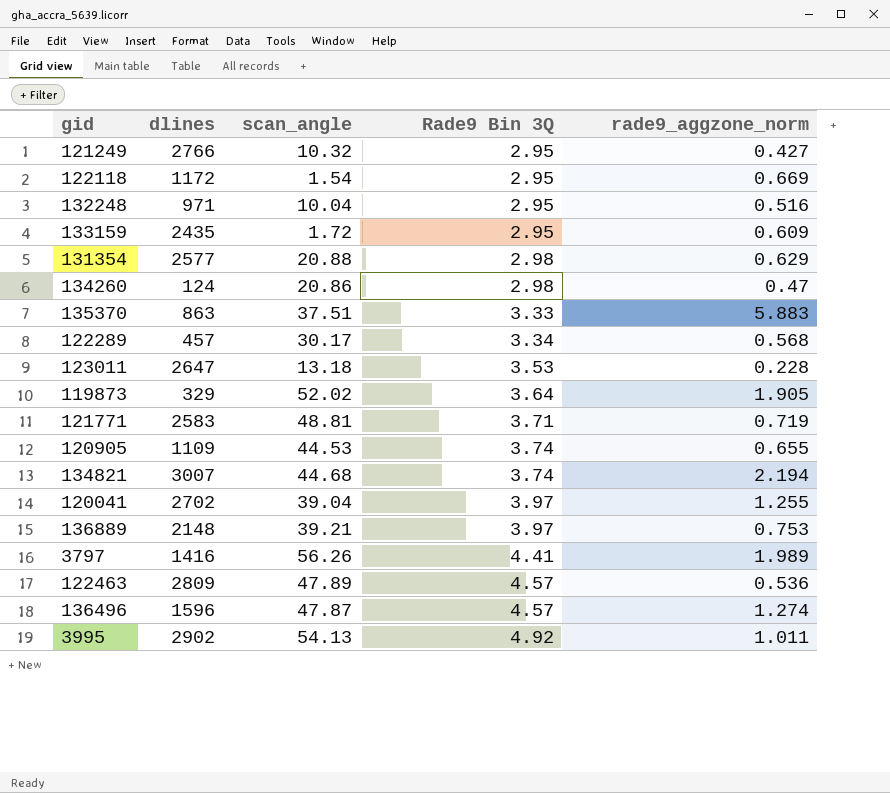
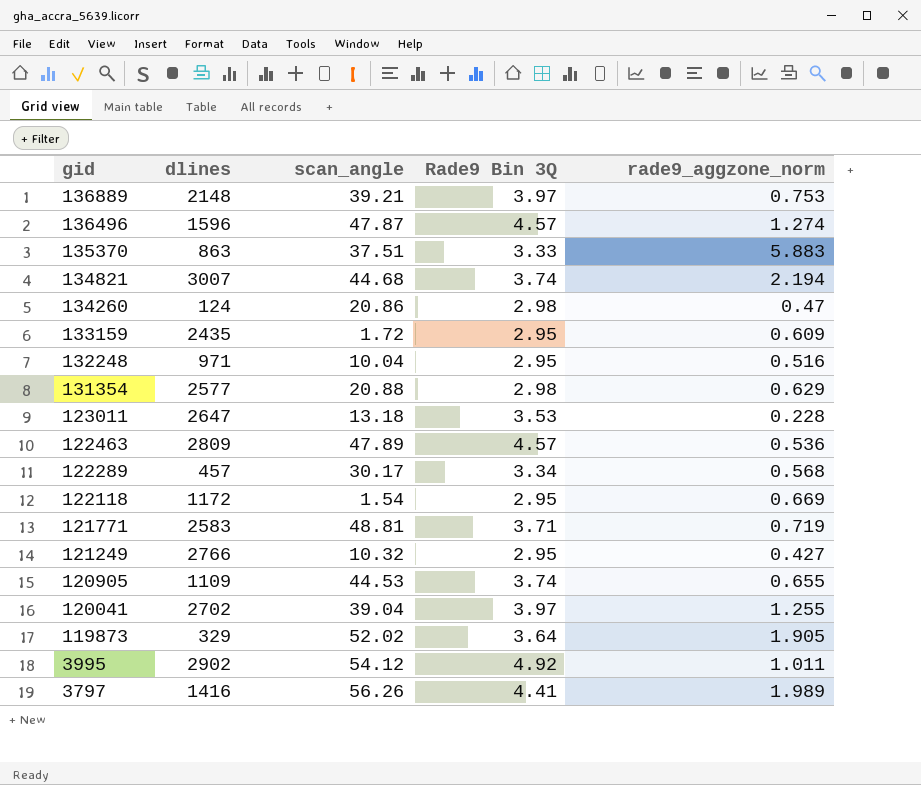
row order: Rade9 Bin 3Q ascending -> gid descending
3995 | scan_angle: 54.13 -> 54.12

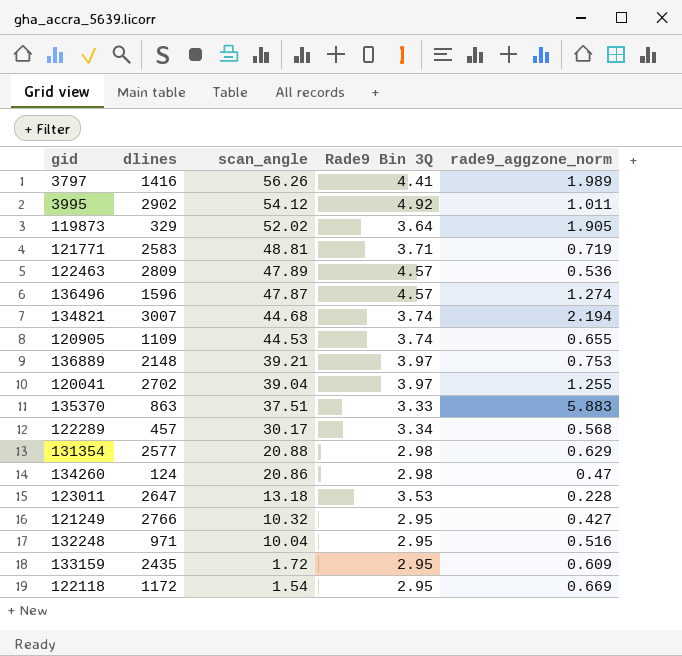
row order: gid descending -> scan_angle descending

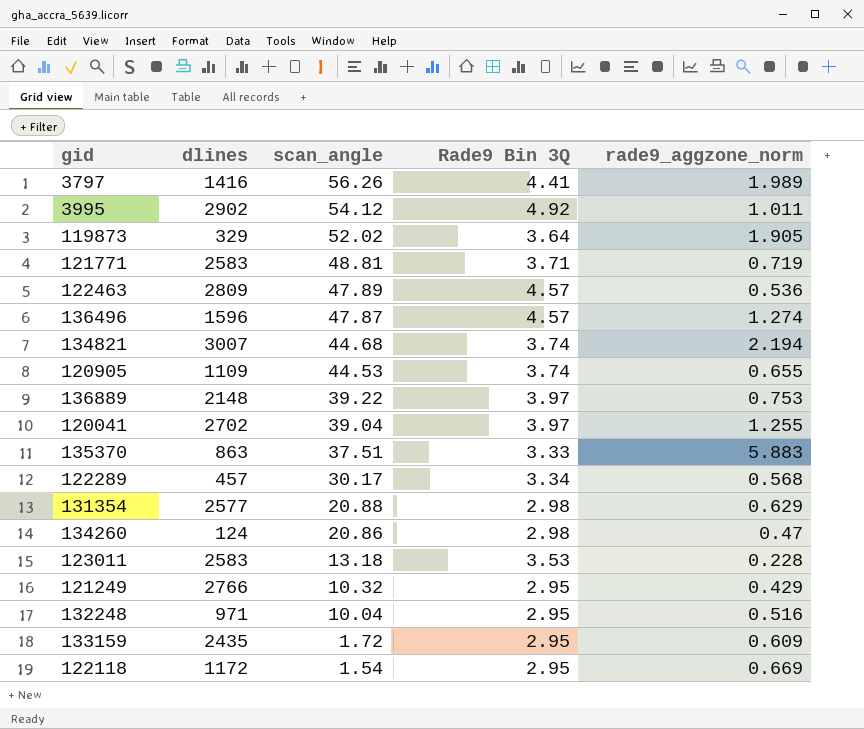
136889 | scan_angle: 39.21 -> 39.22
123011 | dlines: 2647 -> 2583
121249 | rade9_aggzone_norm: 0.427 -> 0.429

